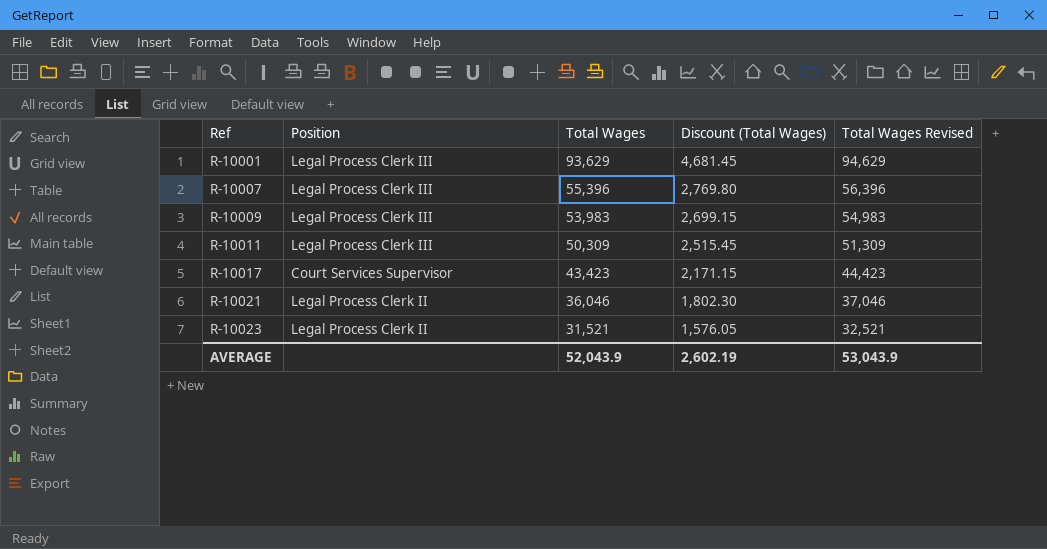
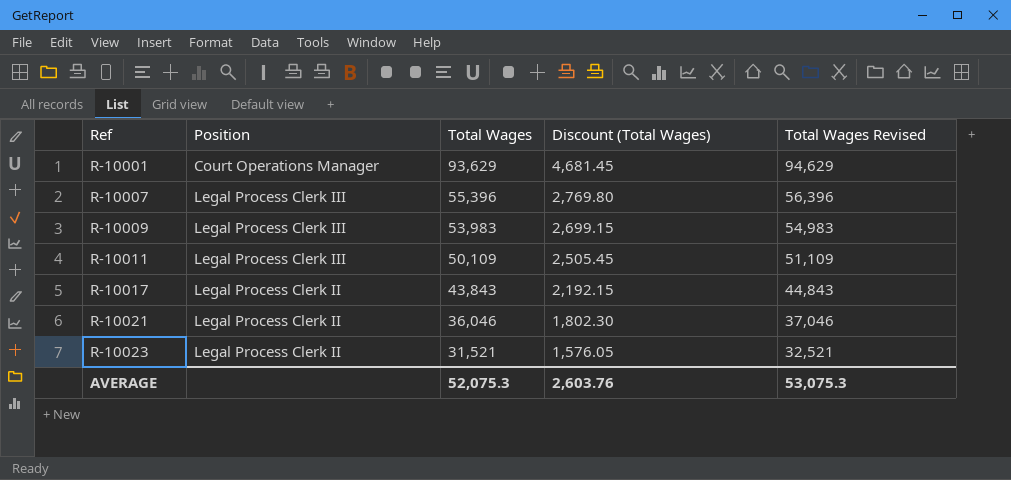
R-10001 | Position: Legal Process Clerk III -> Court Operations Manager
R-10011 | Total Wages: 50,309 -> 50,109
R-10011 | Discount (Total Wages): 2,515.45 -> 2,505.45
R-10011 | Total Wages Revised: 51,309 -> 51,109
R-10017 | Position: Court Services Supervisor -> Legal Process Clerk II
R-10017 | Total Wages: 43,423 -> 43,843
R-10017 | Discount (Total Wages): 2,171.15 -> 2,192.15
R-10017 | Total Wages Revised: 44,423 -> 44,843
AVERAGE | Total Wages: 52,043.9 -> 52,075.3
AVERAGE | Discount (Total Wages): 2,602.19 -> 2,603.76
AVERAGE | Total Wages Revised: 53,043.9 -> 53,075.3

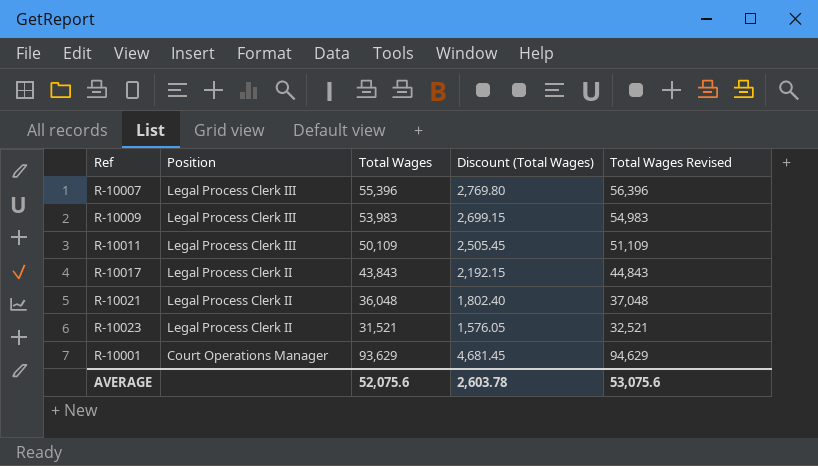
row order: Ref ascending -> Position descending
R-10021 | Total Wages: 36,046 -> 36,048
R-10021 | Discount (Total Wages): 1,802.30 -> 1,802.40
R-10021 | Total Wages Revised: 37,046 -> 37,048
AVERAGE | Total Wages: 52,075.3 -> 52,075.6
AVERAGE | Discount (Total Wages): 2,603.76 -> 2,603.78
AVERAGE | Total Wages Revised: 53,075.3 -> 53,075.6

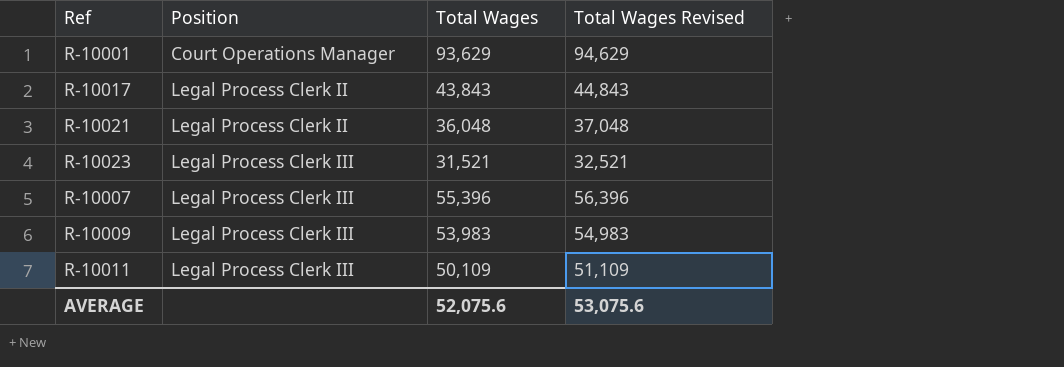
row order: Position descending -> Position ascending
column Discount (Total Wages) | formula: [Total Wages] * 0.05 -> none
R-10023 | Position: Legal Process Clerk II -> Legal Process Clerk III

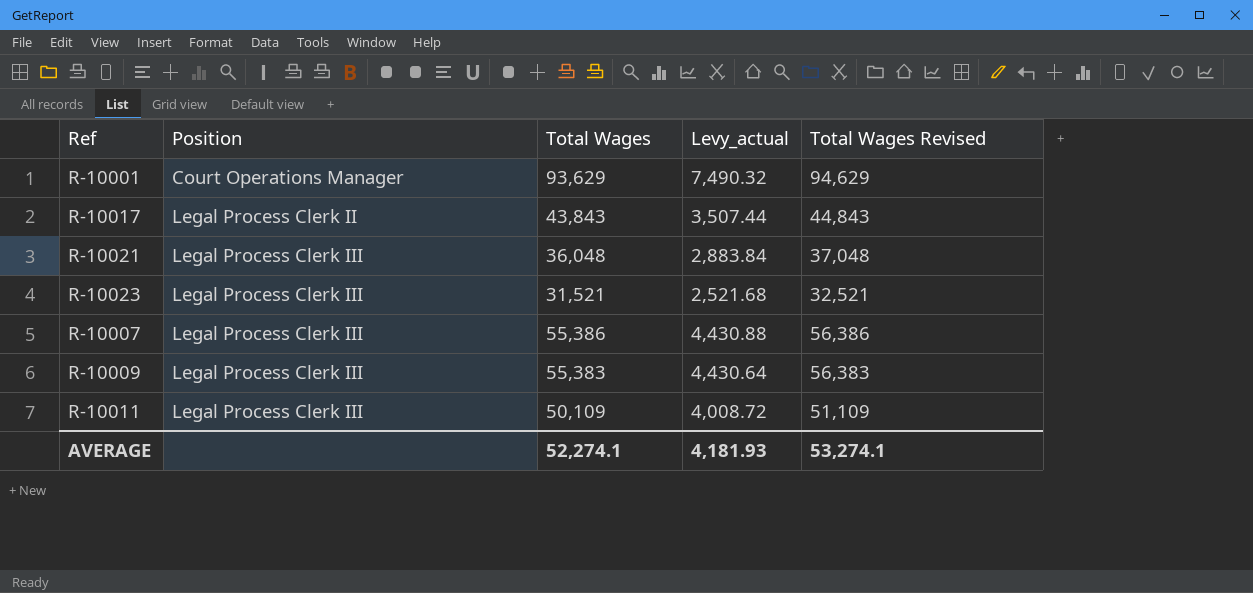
column Levy_actual | formula: none -> [Total Wages] * 0.08
R-10021 | Position: Legal Process Clerk II -> Legal Process Clerk III
R-10007 | Total Wages: 55,396 -> 55,386
R-10007 | Total Wages Revised: 56,396 -> 56,386
R-10009 | Total Wages: 53,983 -> 55,383
R-10009 | Total Wages Revised: 54,983 -> 56,383
AVERAGE | Total Wages: 52,075.6 -> 52,274.1
AVERAGE | Total Wages Revised: 53,075.6 -> 53,274.1

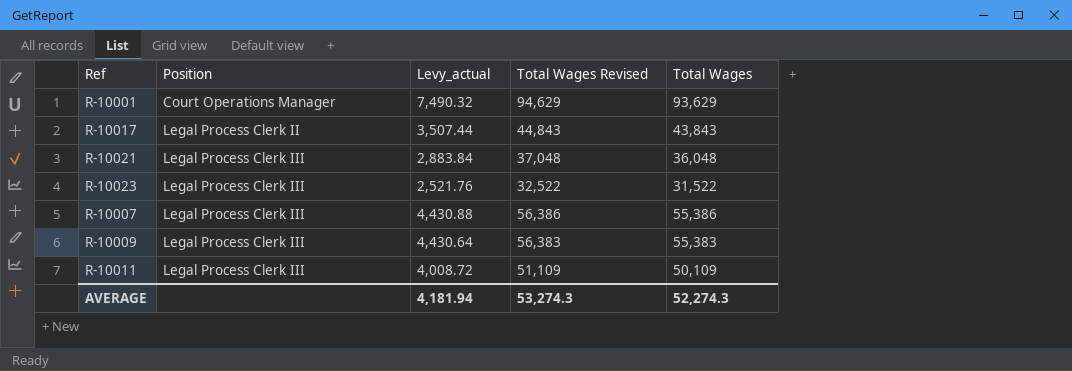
column Total Wages | position: 3 -> 5
R-10023 | Levy_actual: 2,521.68 -> 2,521.76
R-10023 | Total Wages Revised: 32,521 -> 32,522
R-10023 | Total Wages: 31,521 -> 31,522
AVERAGE | Levy_actual: 4,181.93 -> 4,181.94
AVERAGE | Total Wages Revised: 53,274.1 -> 53,274.3
AVERAGE | Total Wages: 52,274.1 -> 52,274.3

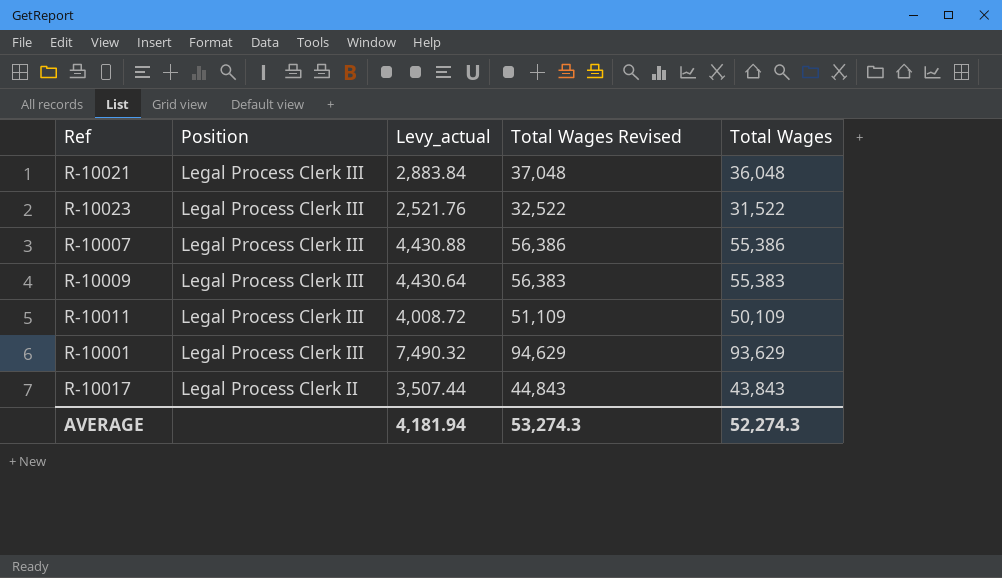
row order: Position ascending -> Position descending
R-10001 | Position: Court Operations Manager -> Legal Process Clerk III

